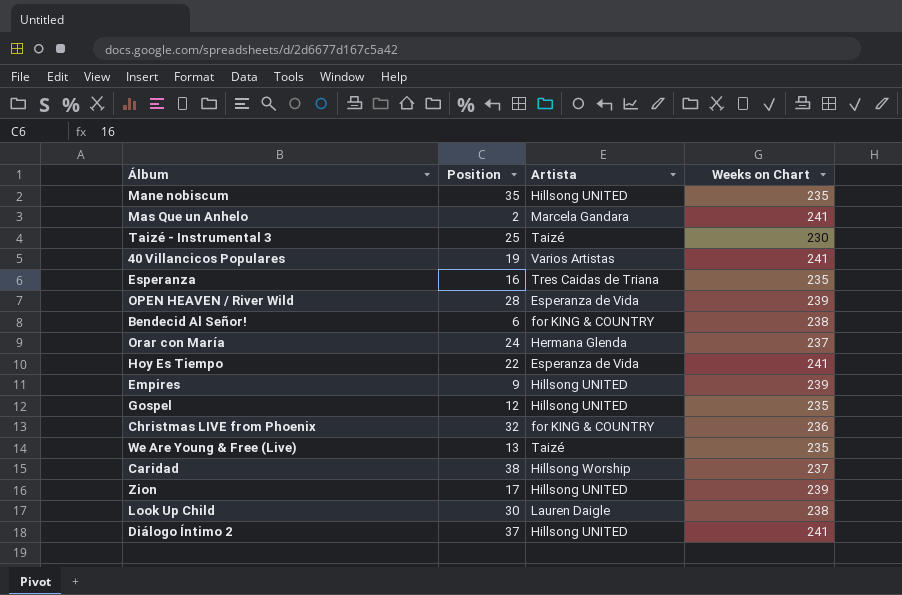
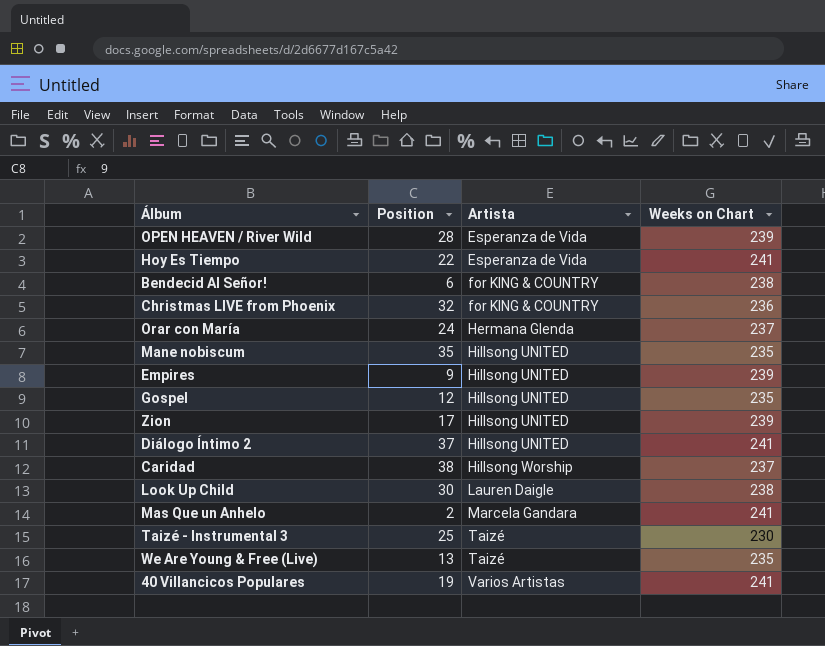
row order: none -> Artista ascending
row Esperanza: 16 | Tres Caidas de Triana | 235 -> none

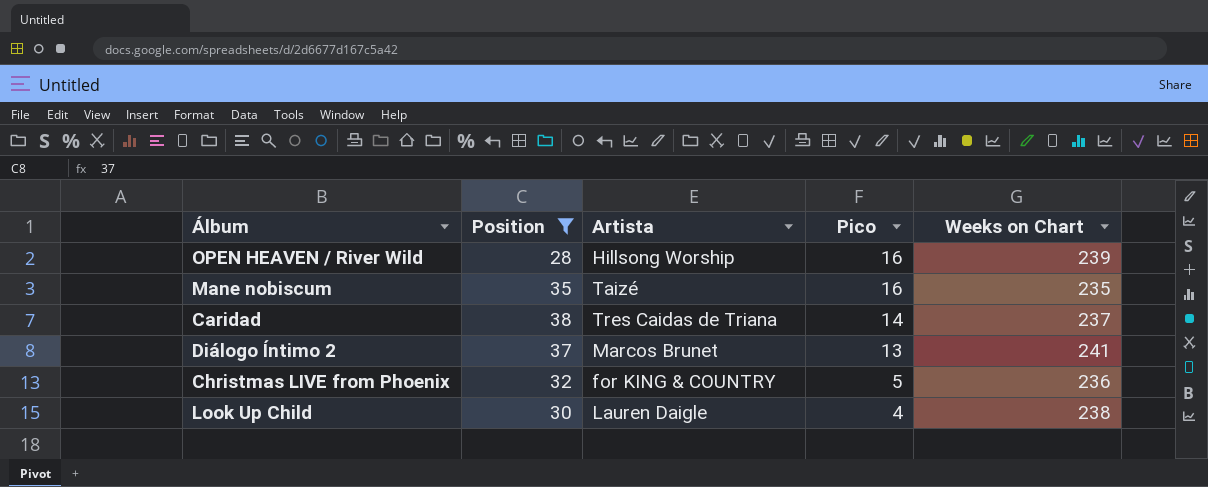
filter: none -> Position >= 28
row order: Artista ascending -> Pico descending
column Pico | position: none -> 4
OPEN HEAVEN / River Wild | Artista: Esperanza de Vida -> Hillsong Worship
Mane nobiscum | Artista: Hillsong UNITED -> Taizé
Caridad | Artista: Hillsong Worship -> Tres Caidas de Triana
Diálogo Íntimo 2 | Artista: Hillsong UNITED -> Marcos Brunet

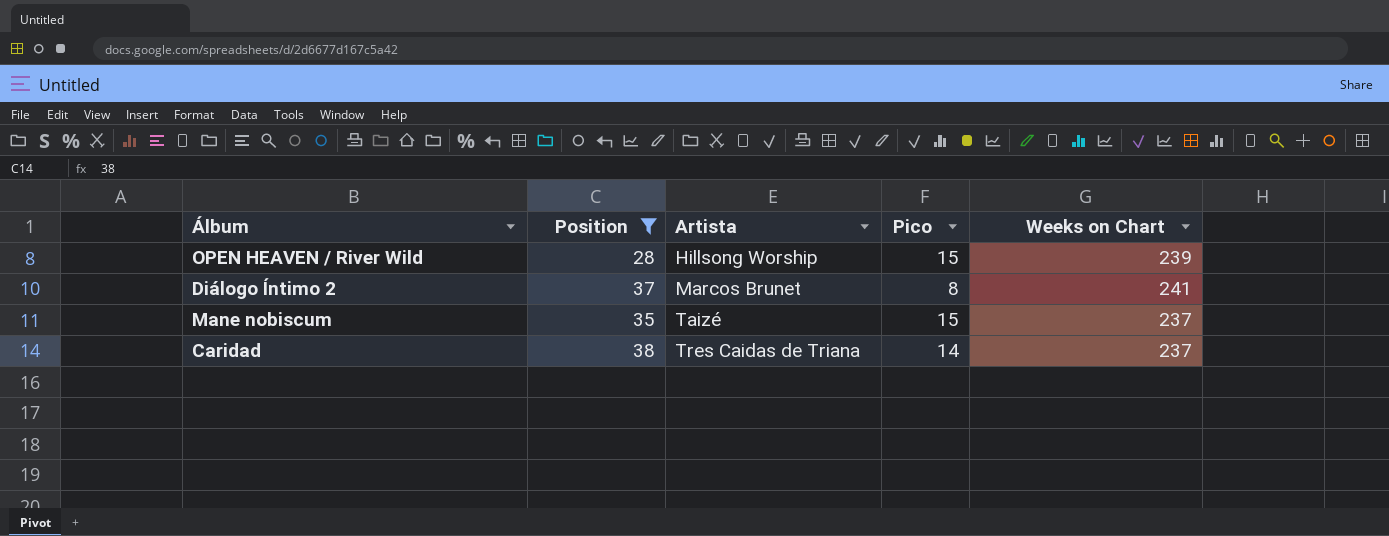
row order: Pico descending -> Artista ascending
row Christmas LIVE from Phoenix: 32 | for KING & COUNTRY | 5 | 236 -> none
row Look Up Child: 30 | Lauren Daigle | 4 | 238 -> none
OPEN HEAVEN / River Wild | Pico: 16 -> 15
Diálogo Íntimo 2 | Pico: 13 -> 8
Mane nobiscum | Pico: 16 -> 15
Mane nobiscum | Weeks on Chart: 235 -> 237

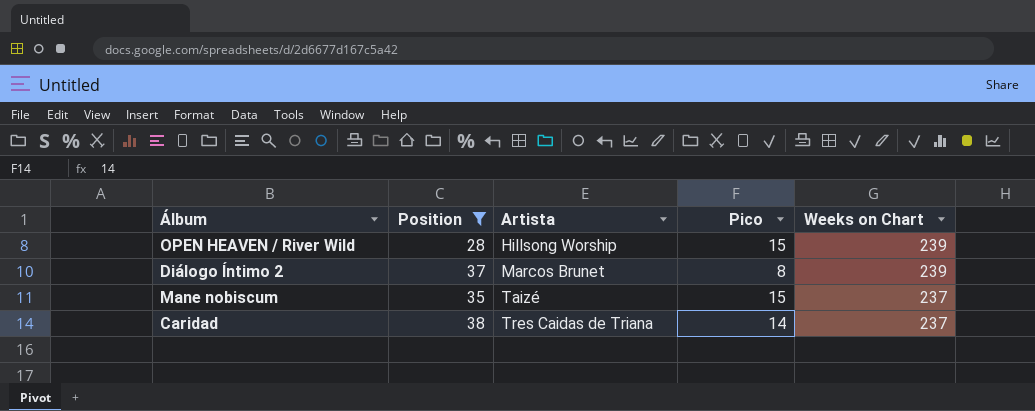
Diálogo Íntimo 2 | Weeks on Chart: 241 -> 239

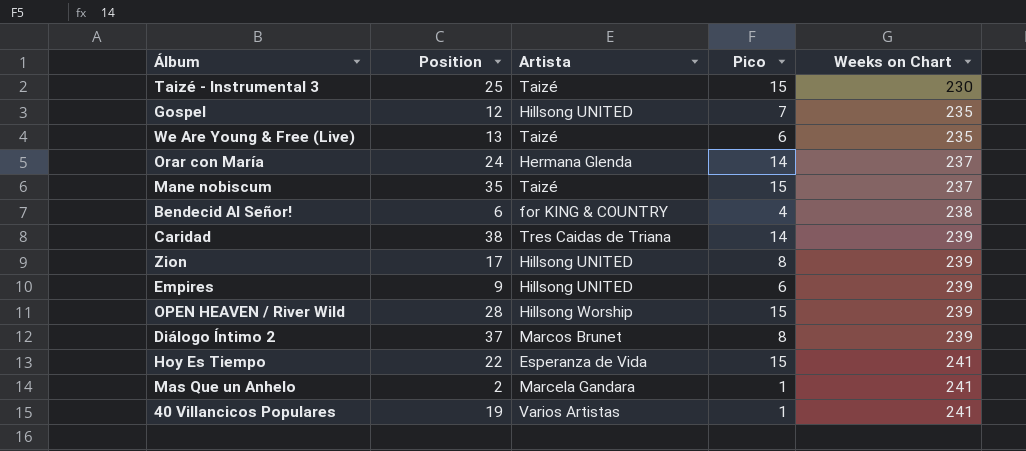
filter: Position >= 28 -> none
row order: Artista ascending -> Weeks on Chart ascending
Caridad | Weeks on Chart: 237 -> 239

